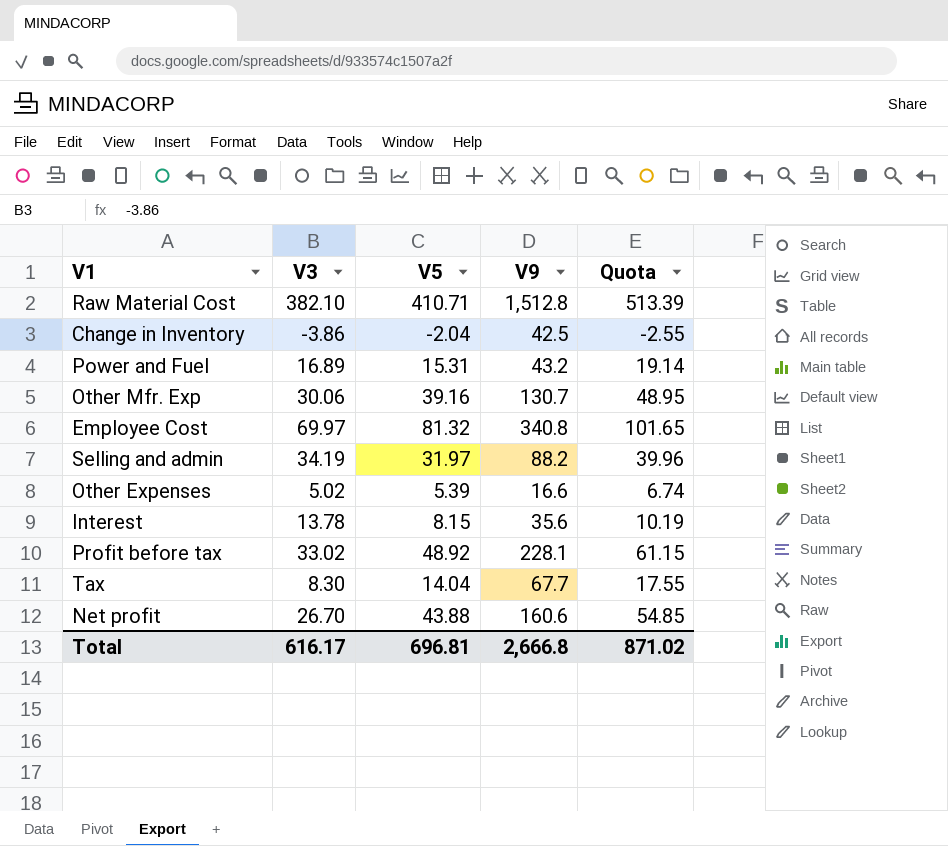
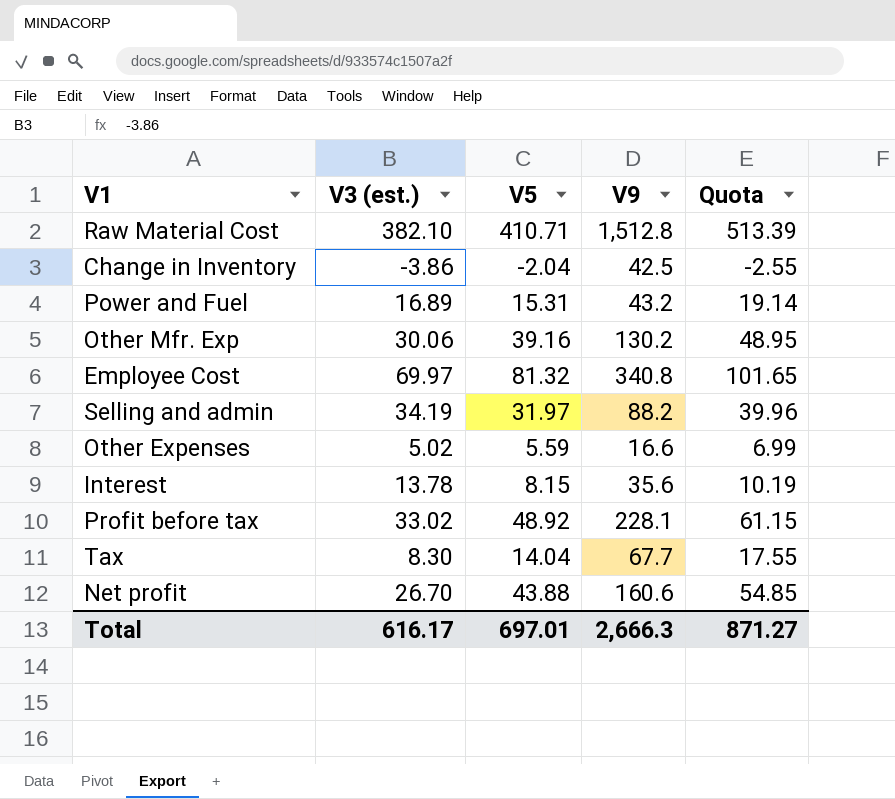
column name: V3 -> V3 (est.)
Other Mfr. Exp | V9: 130.7 -> 130.2
Other Expenses | V5: 5.39 -> 5.59
Other Expenses | Quota: 6.74 -> 6.99
Total | V5: 696.81 -> 697.01
Total | V9: 2,666.8 -> 2,666.3
Total | Quota: 871.02 -> 871.27

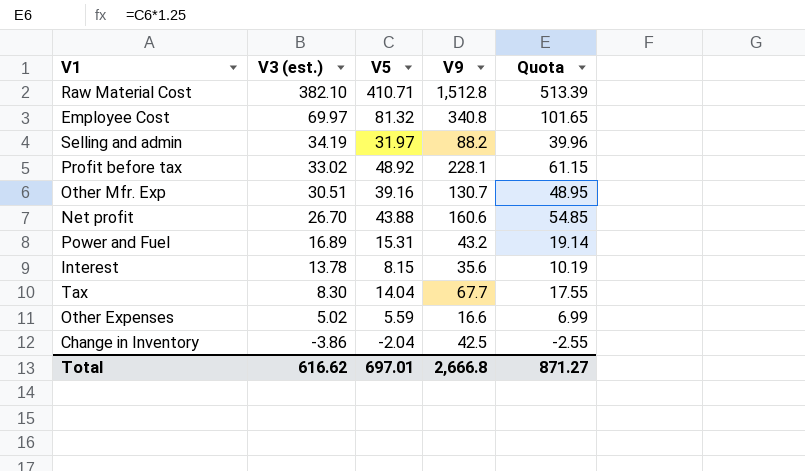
row order: none -> V3 (est.) descending
Other Mfr. Exp | V3 (est.): 30.06 -> 30.51
Other Mfr. Exp | V9: 130.2 -> 130.7
Total | V3 (est.): 616.17 -> 616.62
Total | V9: 2,666.3 -> 2,666.8

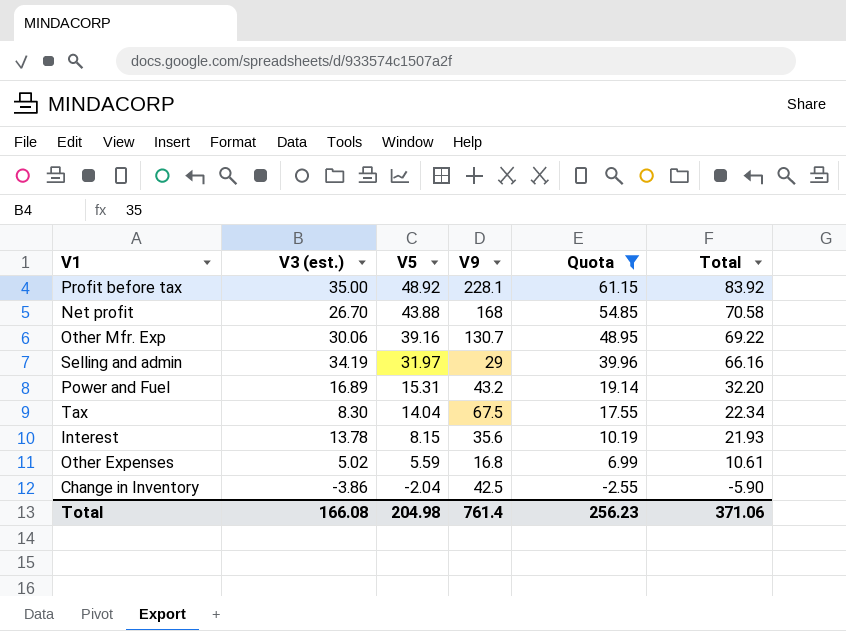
filter: none -> Quota <= 61.15
row order: V3 (est.) descending -> V5 descending
column Total | formula: none -> [V3 (est.)] + [V5]
Profit before tax | V3 (est.): 33.02 -> 35.00
Net profit | V9: 160.6 -> 168
Other Mfr. Exp | V3 (est.): 30.51 -> 30.06
Selling and admin | V9: 88.2 -> 29
Tax | V9: 67.7 -> 67.5
Other Expenses | V9: 16.6 -> 16.8
Total | V3 (est.): 616.62 -> 166.08
Total | V5: 697.01 -> 204.98
Total | V9: 2,666.8 -> 761.4
Total | Quota: 871.27 -> 256.23

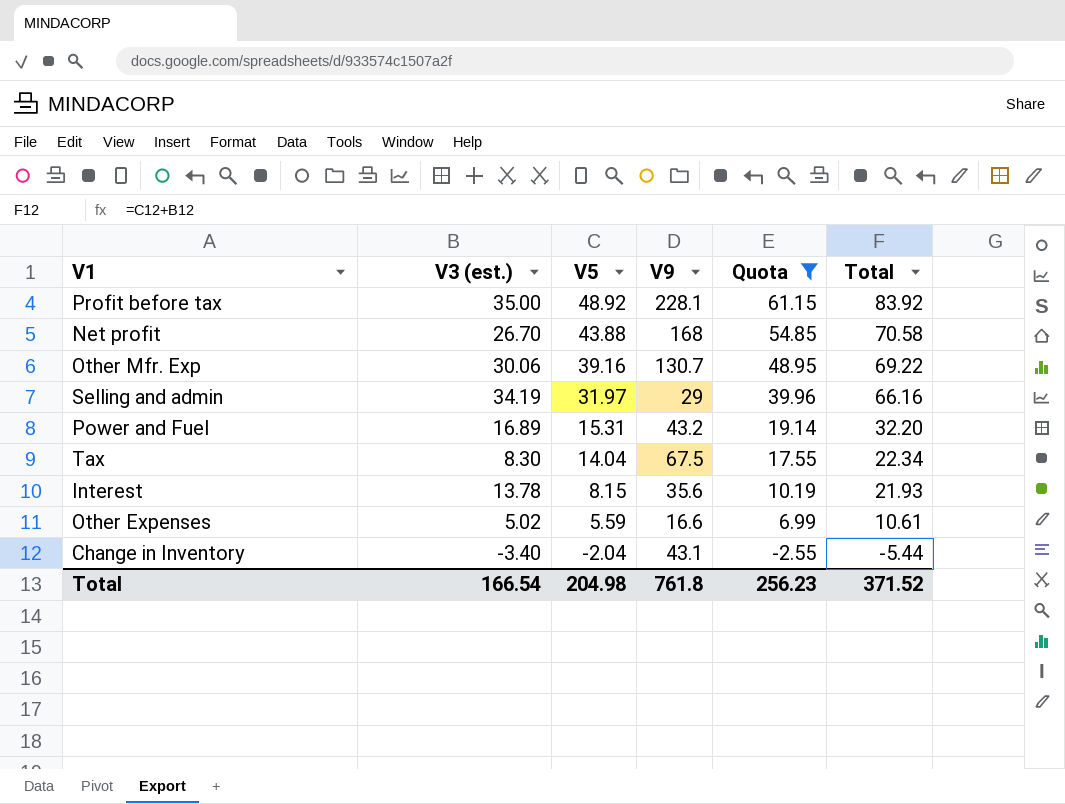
Other Expenses | V9: 16.8 -> 16.6
Change in Inventory | V3 (est.): -3.86 -> -3.40
Change in Inventory | V9: 42.5 -> 43.1
Change in Inventory | Total: -5.90 -> -5.44
Total | V3 (est.): 166.08 -> 166.54
Total | V9: 761.4 -> 761.8
Total | Total: 371.06 -> 371.52

